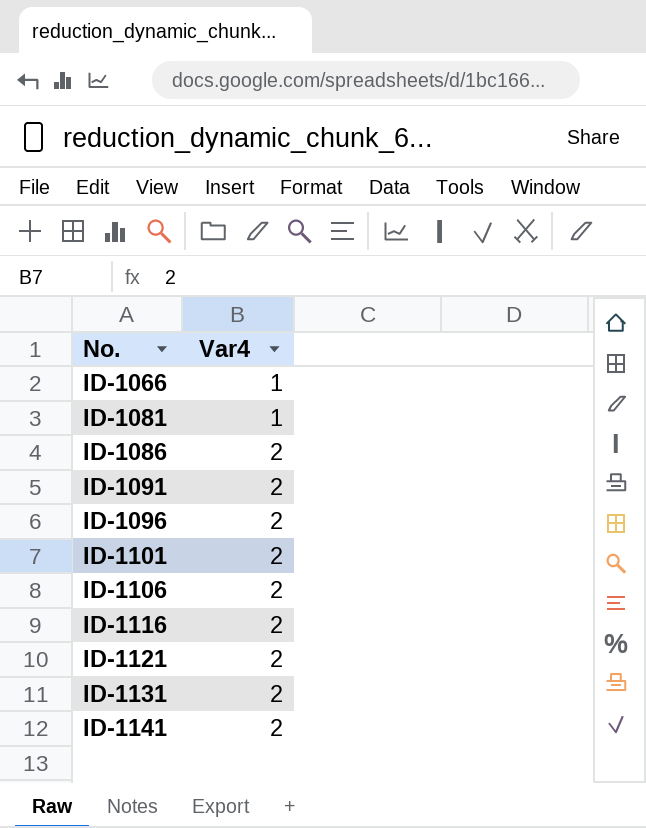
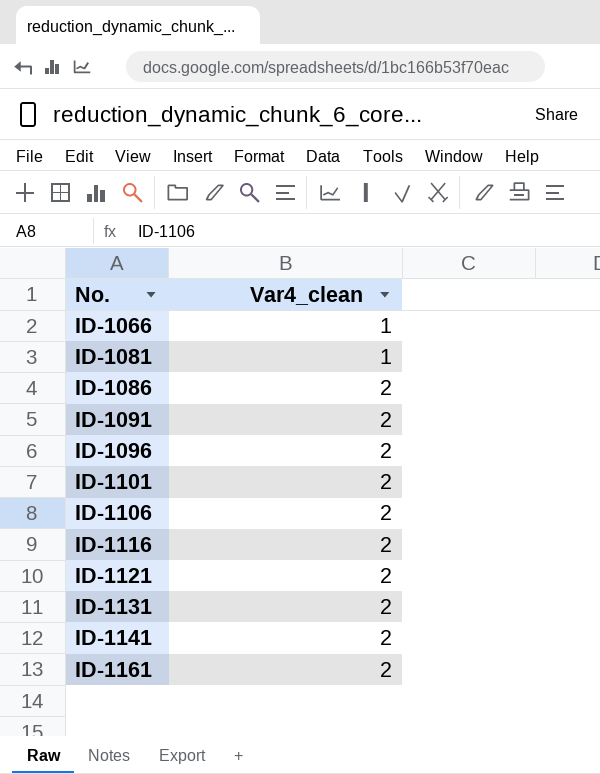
column name: Var4 -> Var4_clean
row ID-1161: none -> 2

